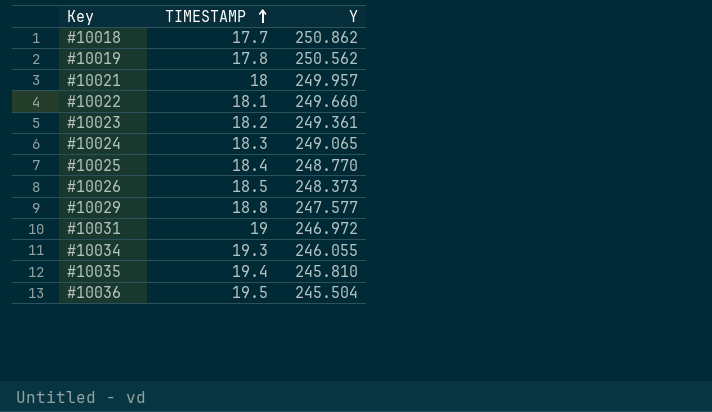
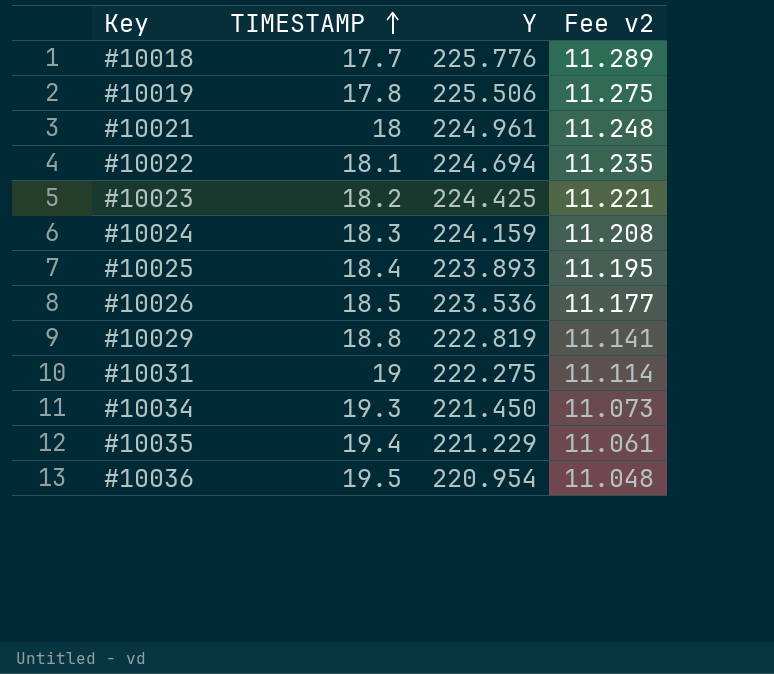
column Fee v2 | formula: none -> [Y] * 0.05
#10018 | Y: 250.862 -> 225.776
#10019 | Y: 250.562 -> 225.506
#10021 | Y: 249.957 -> 224.961
#10022 | Y: 249.660 -> 224.694
#10023 | Y: 249.361 -> 224.425
#10024 | Y: 249.065 -> 224.159
#10025 | Y: 248.770 -> 223.893
#10026 | Y: 248.373 -> 223.536
#10029 | Y: 247.577 -> 222.819
#10031 | Y: 246.972 -> 222.275
#10034 | Y: 246.055 -> 221.450
#10035 | Y: 245.810 -> 221.229
#10036 | Y: 245.504 -> 220.954

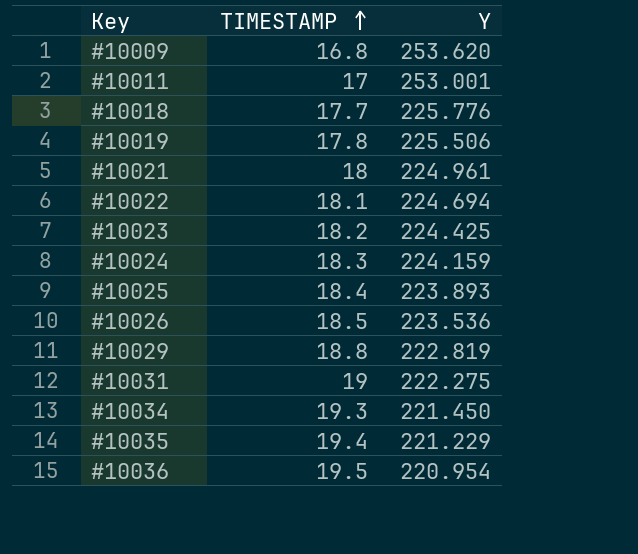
column Fee v2 | formula: [Y] * 0.05 -> none
row #10009: none -> 16.8 | 253.620
row #10011: none -> 17 | 253.001

